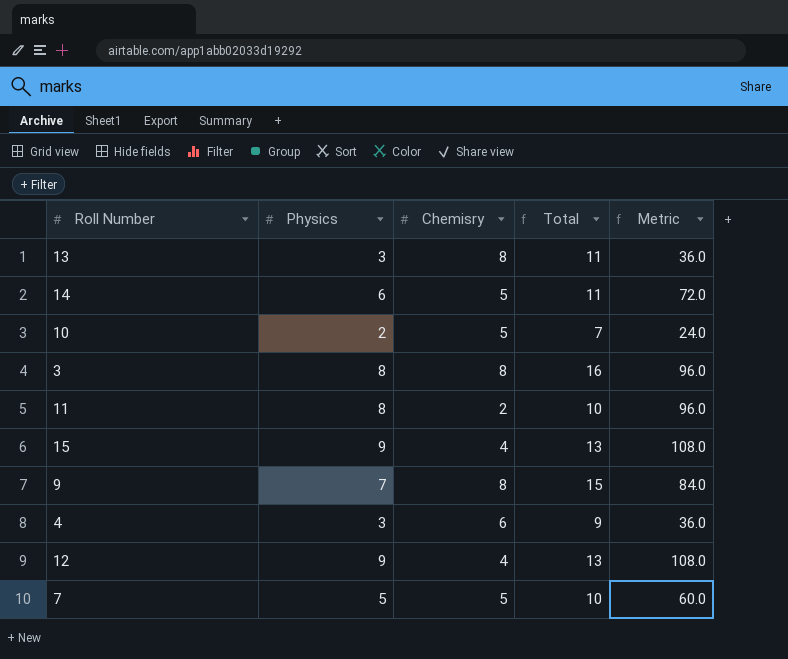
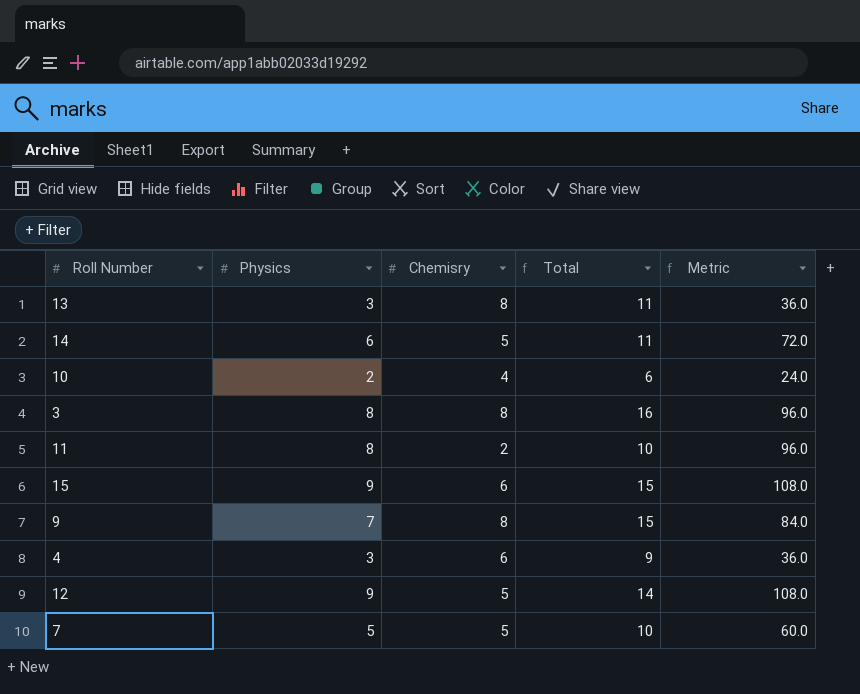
10 | Chemisry: 5 -> 4
10 | Total: 7 -> 6
15 | Chemisry: 4 -> 6
15 | Total: 13 -> 15
12 | Chemisry: 4 -> 5
12 | Total: 13 -> 14

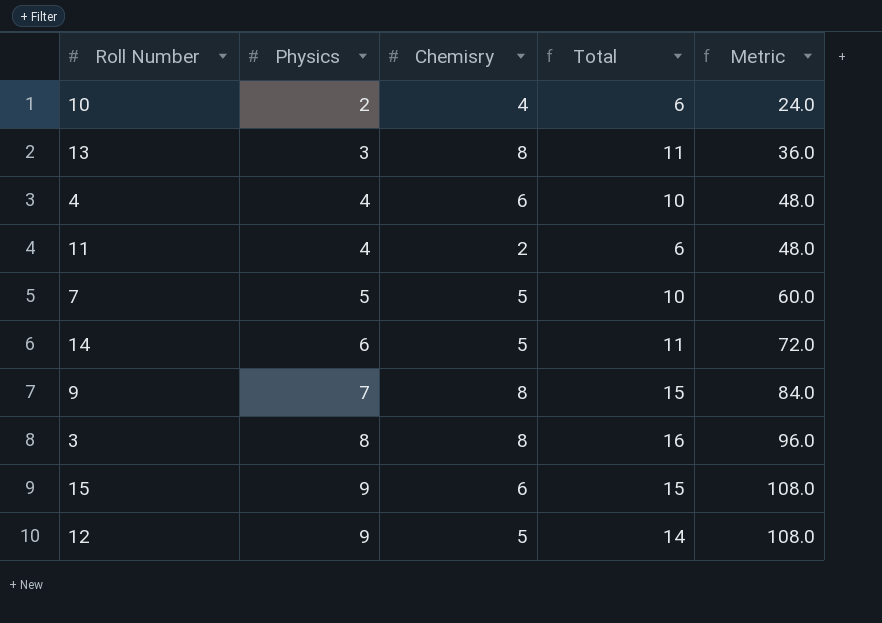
row order: none -> Physics ascending
4 | Physics: 3 -> 4
4 | Total: 9 -> 10
4 | Metric: 36.0 -> 48.0
11 | Physics: 8 -> 4
11 | Total: 10 -> 6
11 | Metric: 96.0 -> 48.0

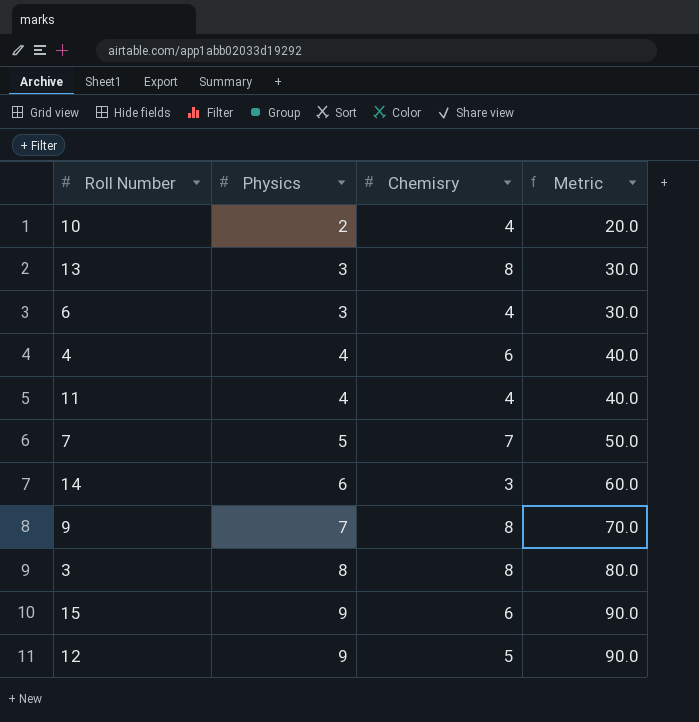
column Total | formula: [Physics] + [Chemisry] -> none
column Metric | formula: [Physics] * 12 -> [Physics] * 10
row 6: none -> 3 | 4 | 30.0
11 | Chemisry: 2 -> 4
7 | Chemisry: 5 -> 7
14 | Chemisry: 5 -> 3

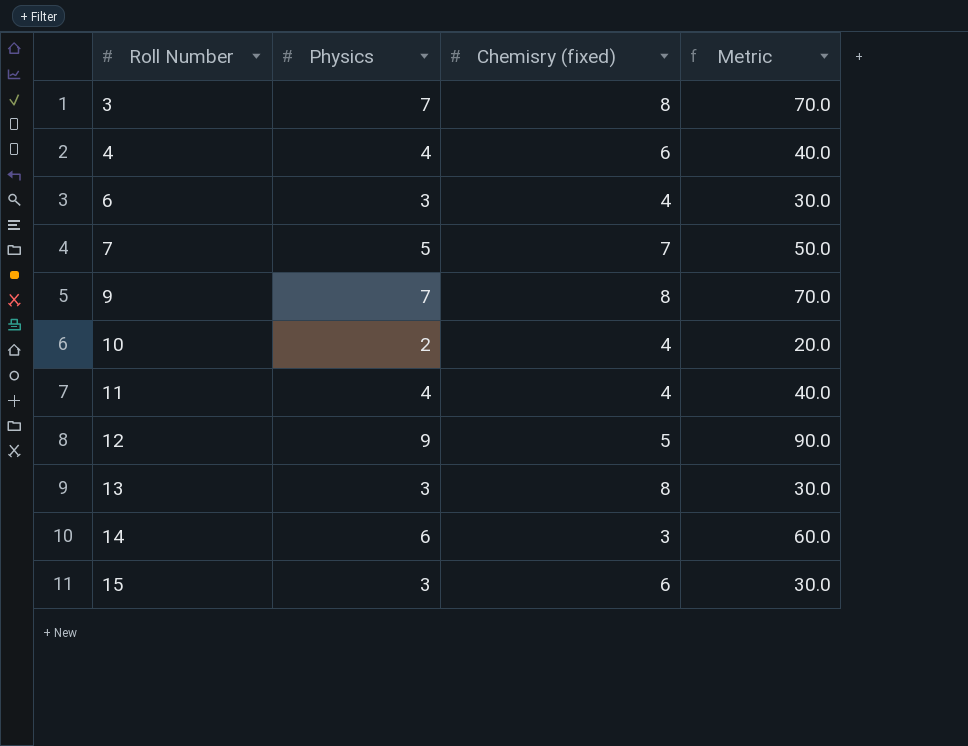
row order: Physics ascending -> Roll Number ascending
column name: Chemisry -> Chemisry (fixed)
3 | Physics: 8 -> 7
3 | Metric: 80.0 -> 70.0
15 | Physics: 9 -> 3
15 | Metric: 90.0 -> 30.0

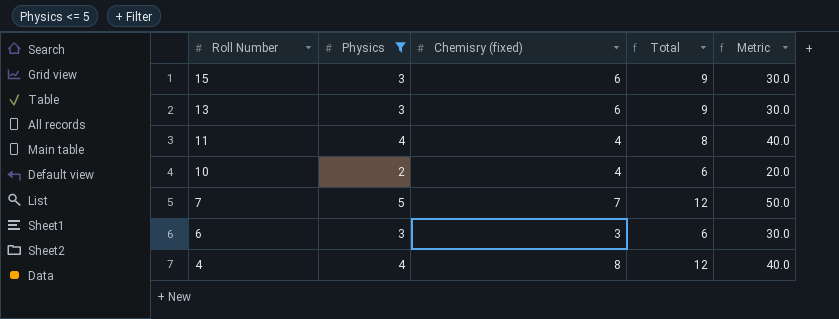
filter: none -> Physics <= 5
row order: Roll Number ascending -> Roll Number descending
column Total | formula: none -> [Physics] + [Chemisry (fixed)]
13 | Chemisry (fixed): 8 -> 6
6 | Chemisry (fixed): 4 -> 3
4 | Chemisry (fixed): 6 -> 8

